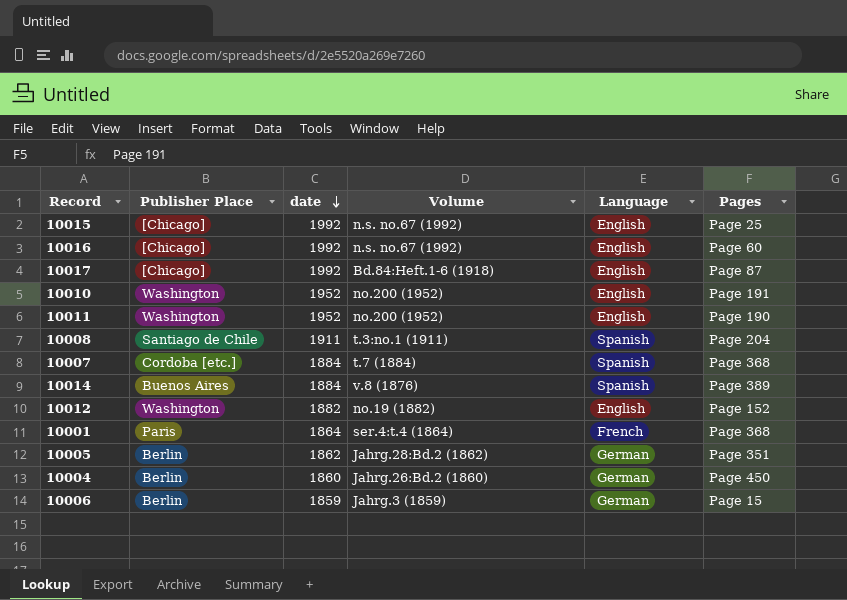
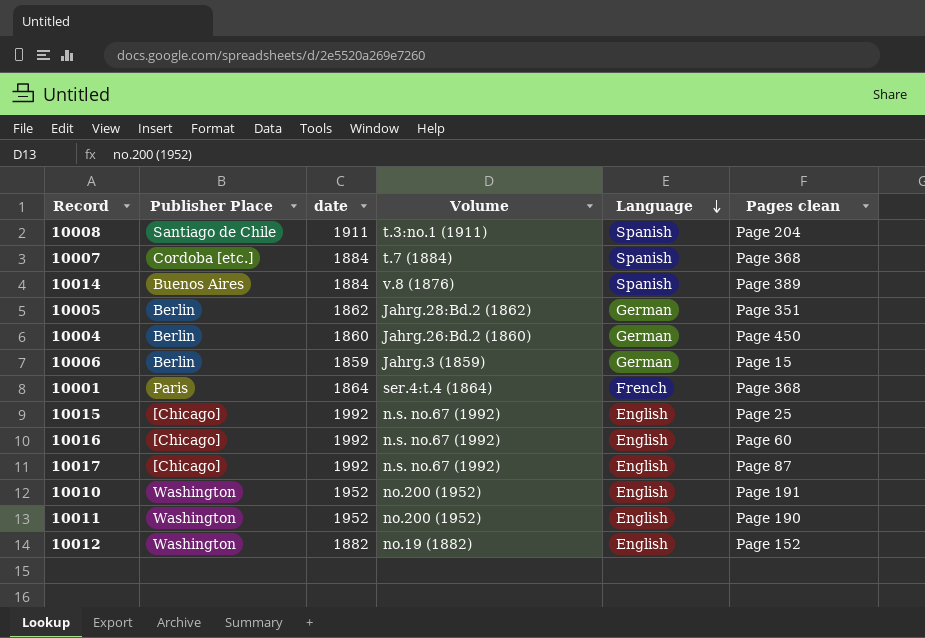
row order: date descending -> Language descending
column name: Pages -> Pages clean
10017 | Volume: Bd.84:Heft.1-6 (1918) -> n.s. no.67 (1992)

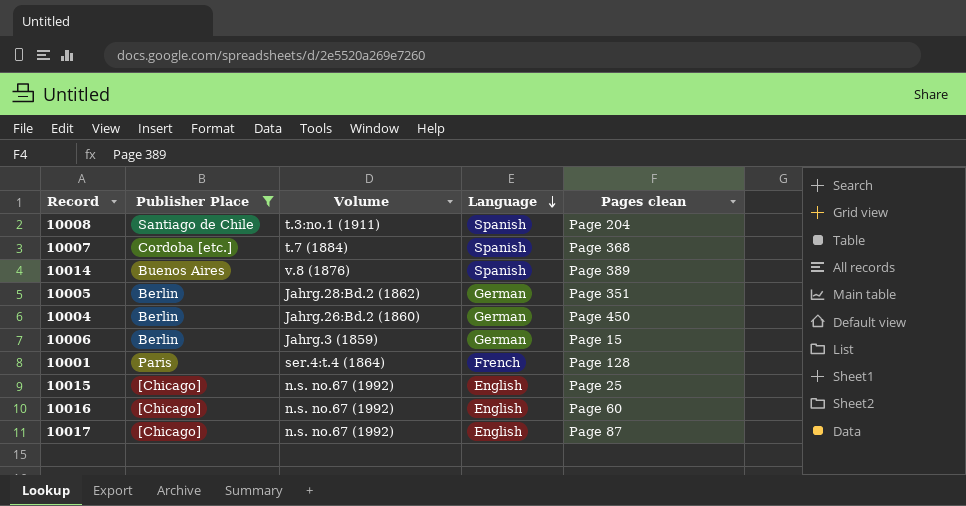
filter: none -> Publisher Place != Washington
column date | position: 3 -> none
10001 | Pages clean: Page 368 -> Page 128

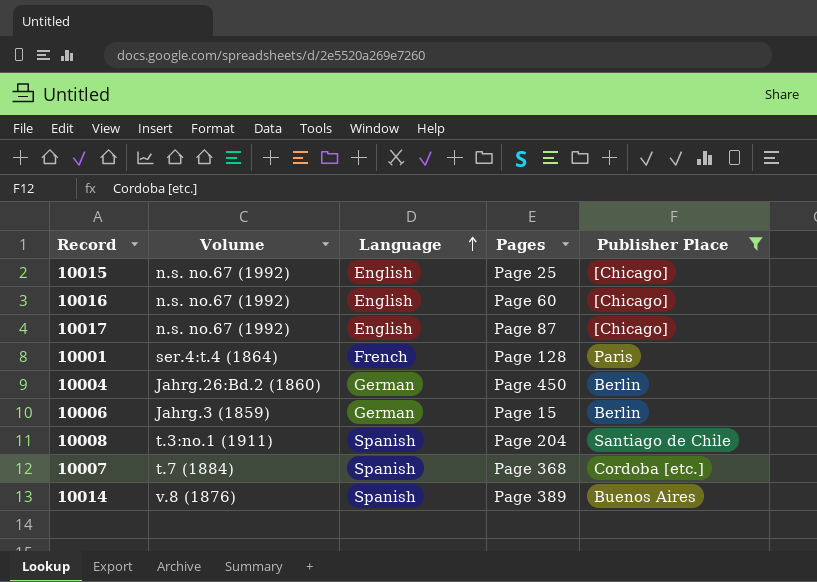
row order: Language descending -> Language ascending
column name: Pages clean -> Pages
column Publisher Place | position: 2 -> 5
row 10005: Berlin | Jahrg.28:Bd.2 (1862) | German | Page 351 -> none

